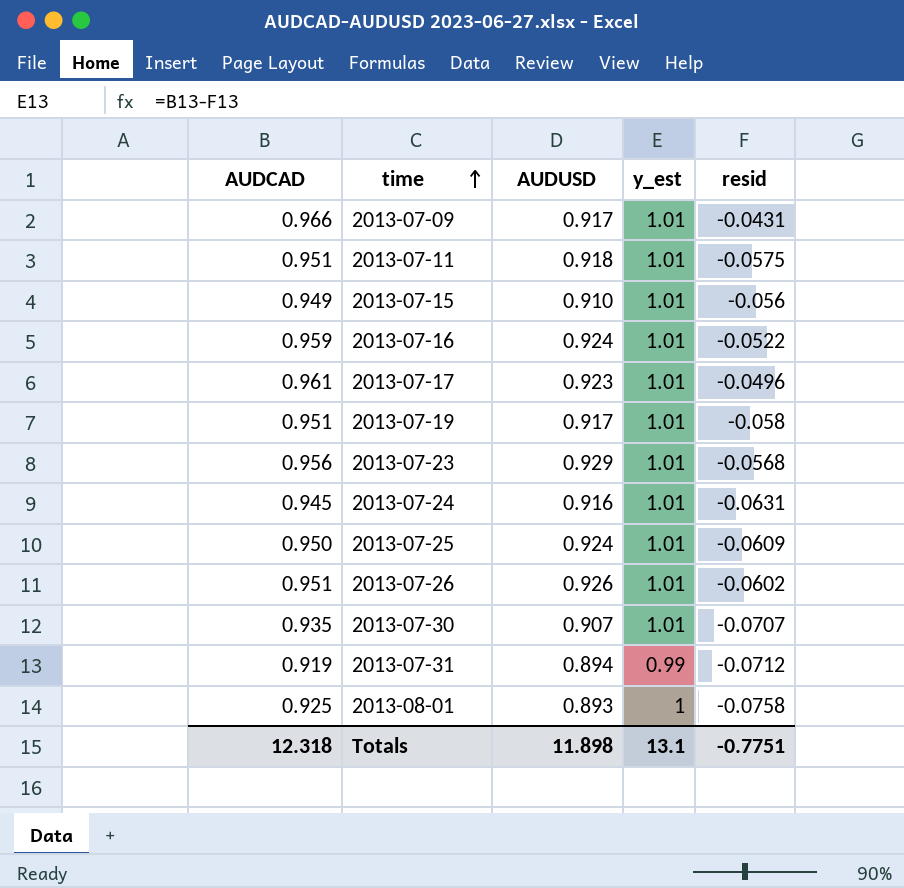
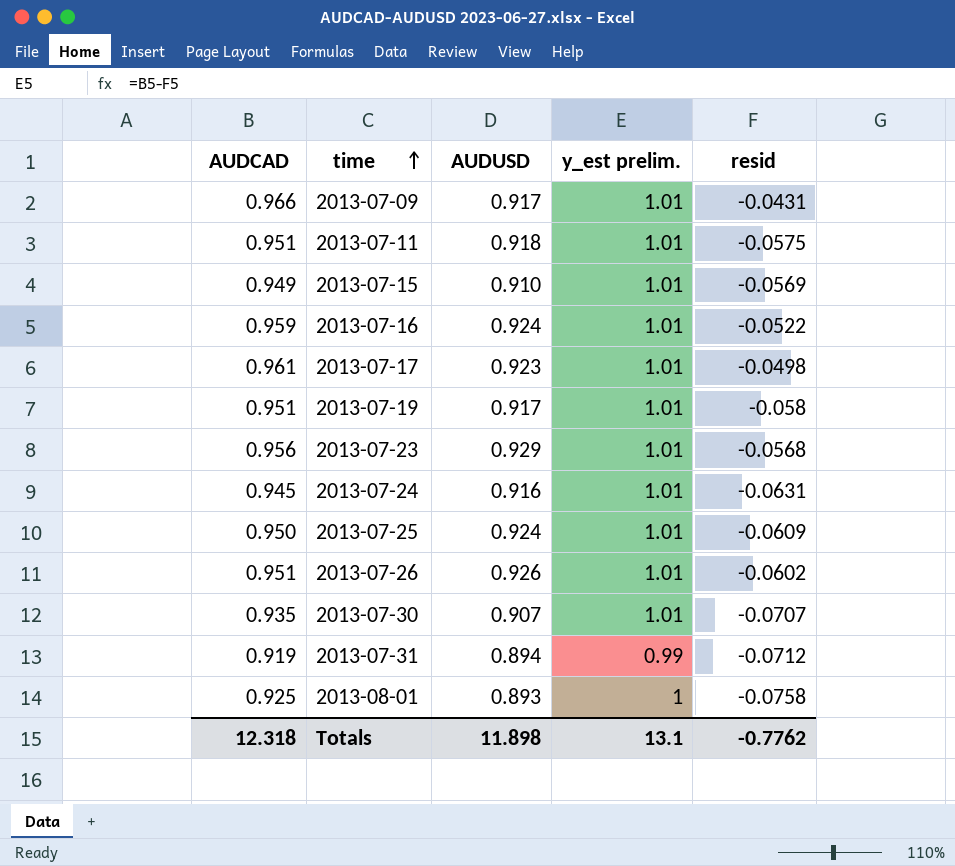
column name: y_est -> y_est prelim.
2013-07-15 | resid: -0.056 -> -0.0569
2013-07-17 | resid: -0.0496 -> -0.0498
Totals | resid: -0.7751 -> -0.7762

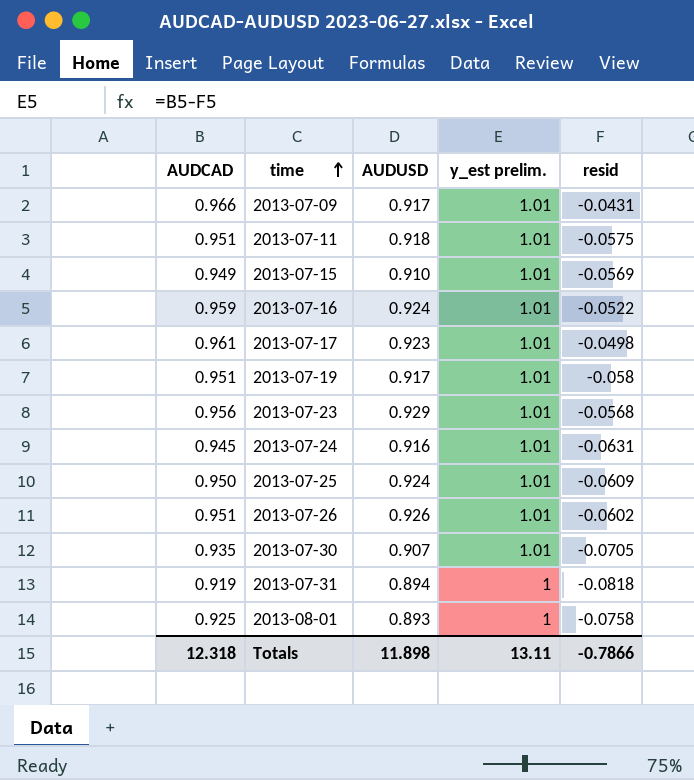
2013-07-30 | resid: -0.0707 -> -0.0705
2013-07-31 | y_est prelim.: 0.99 -> 1
2013-07-31 | resid: -0.0712 -> -0.0818
Totals | y_est prelim.: 13.1 -> 13.11
Totals | resid: -0.7762 -> -0.7866

